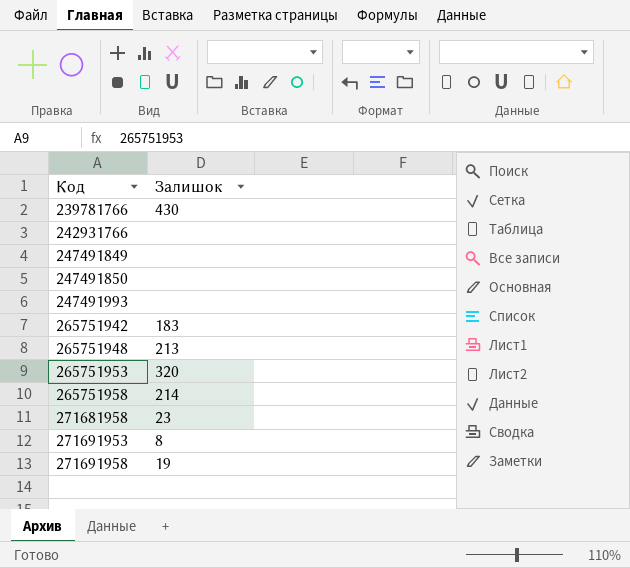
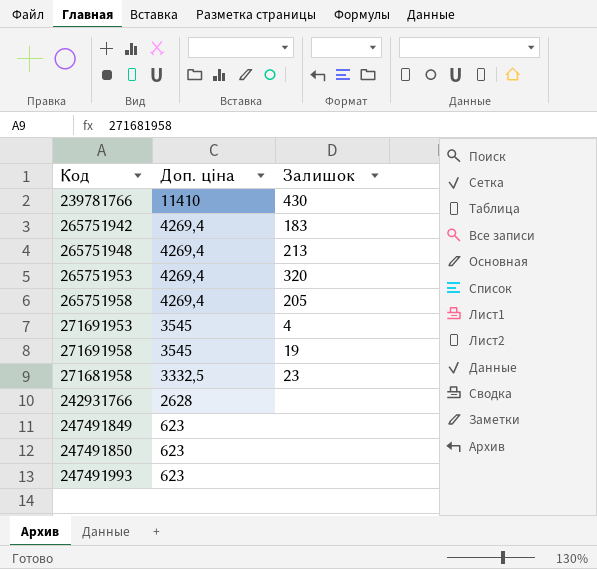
row order: Код ascending -> Доп. ціна descending
column Доп. ціна | position: none -> 2
265751958 | Залишок: 214 -> 205
271691953 | Залишок: 8 -> 4

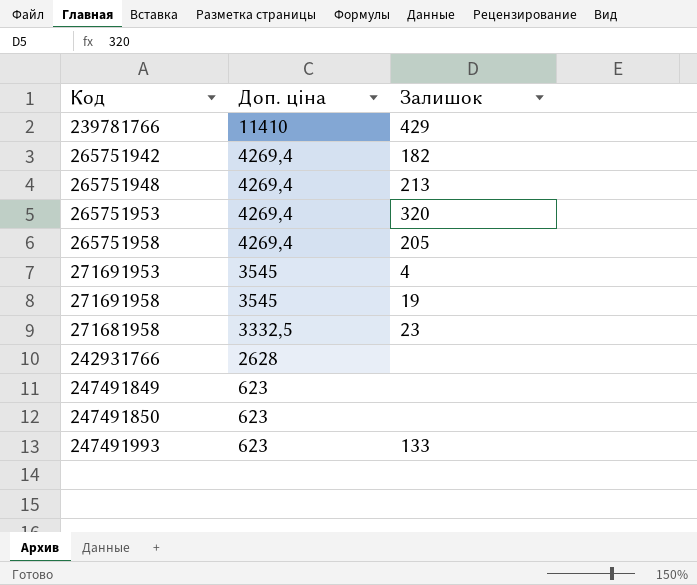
239781766 | Залишок: 430 -> 429
265751942 | Залишок: 183 -> 182
247491993 | Залишок: none -> 133

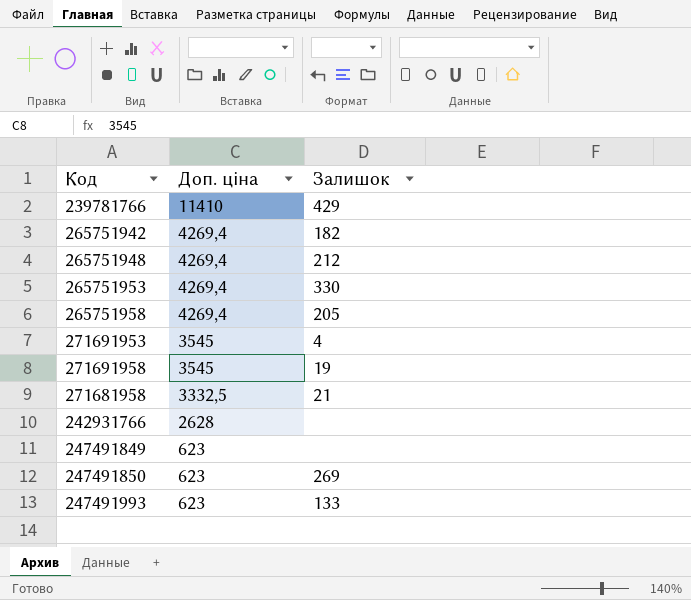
265751948 | Залишок: 213 -> 212
265751953 | Залишок: 320 -> 330
271681958 | Залишок: 23 -> 21
247491850 | Залишок: none -> 269

